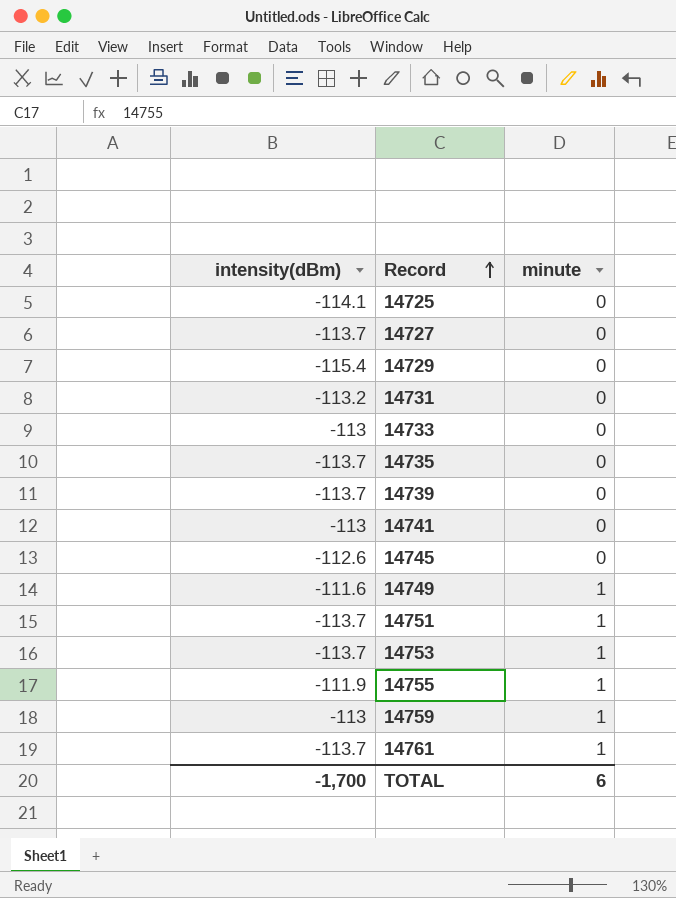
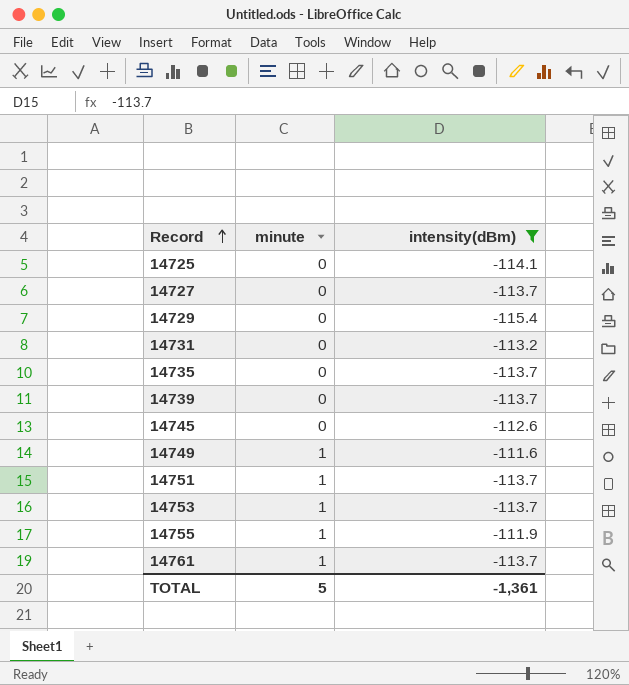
filter: none -> intensity(dBm) != -113
column intensity(dBm) | position: 1 -> 3
TOTAL | minute: 6 -> 5
TOTAL | intensity(dBm): -1,700 -> -1,361

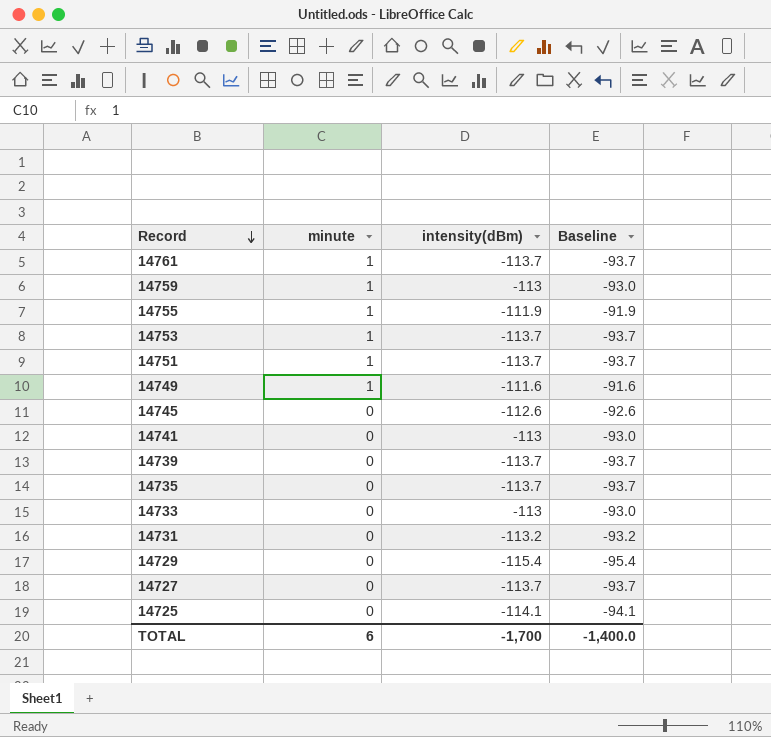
filter: intensity(dBm) != -113 -> none
row order: Record ascending -> Record descending
column Baseline | formula: none -> [intensity(dBm)] + 20
TOTAL | minute: 5 -> 6
TOTAL | intensity(dBm): -1,361 -> -1,700

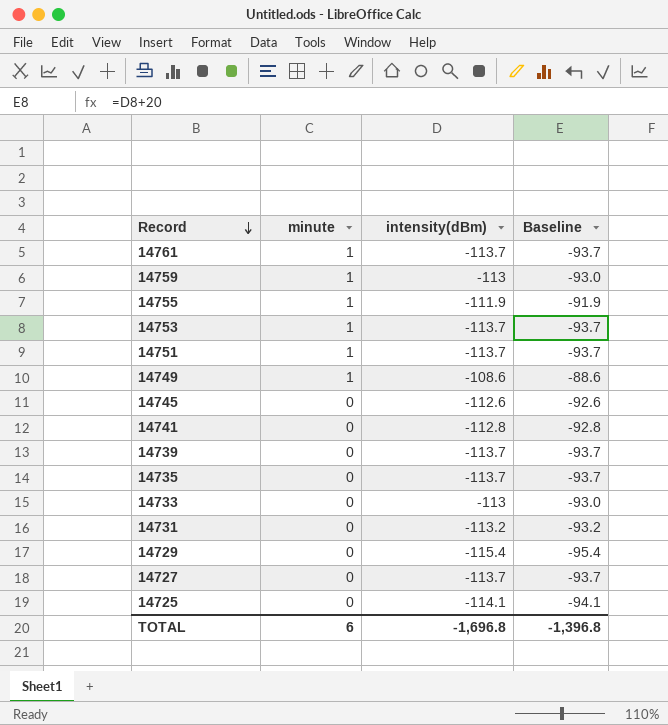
14749 | intensity(dBm): -111.6 -> -108.6
14749 | Baseline: -91.6 -> -88.6
14741 | intensity(dBm): -113 -> -112.8
14741 | Baseline: -93.0 -> -92.8
TOTAL | intensity(dBm): -1,700 -> -1,696.8
TOTAL | Baseline: -1,400.0 -> -1,396.8

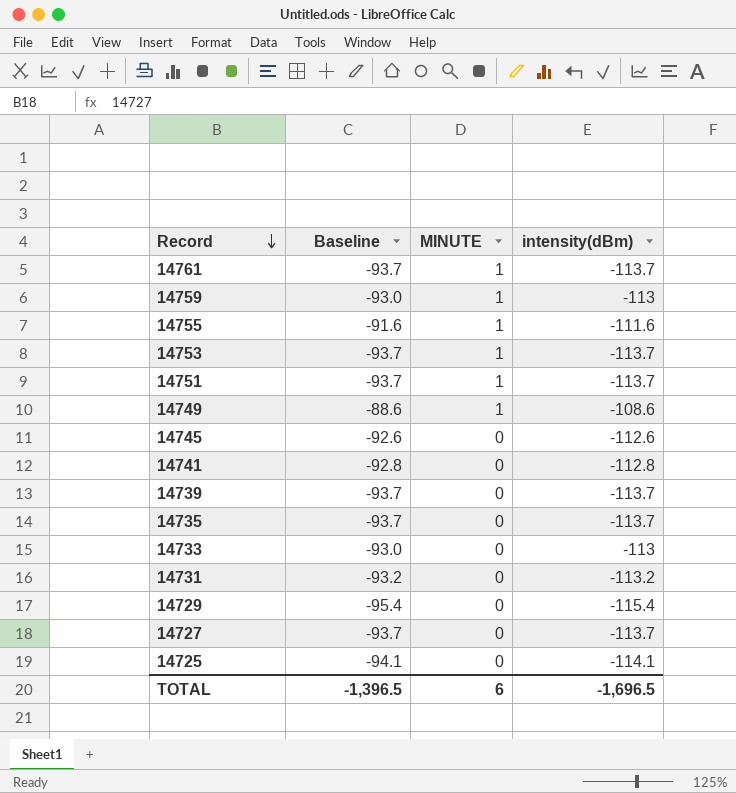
column Baseline | position: 4 -> 2
column name: minute -> MINUTE
14755 | Baseline: -91.9 -> -91.6
14755 | intensity(dBm): -111.9 -> -111.6
TOTAL | Baseline: -1,396.8 -> -1,396.5
TOTAL | intensity(dBm): -1,696.8 -> -1,696.5

